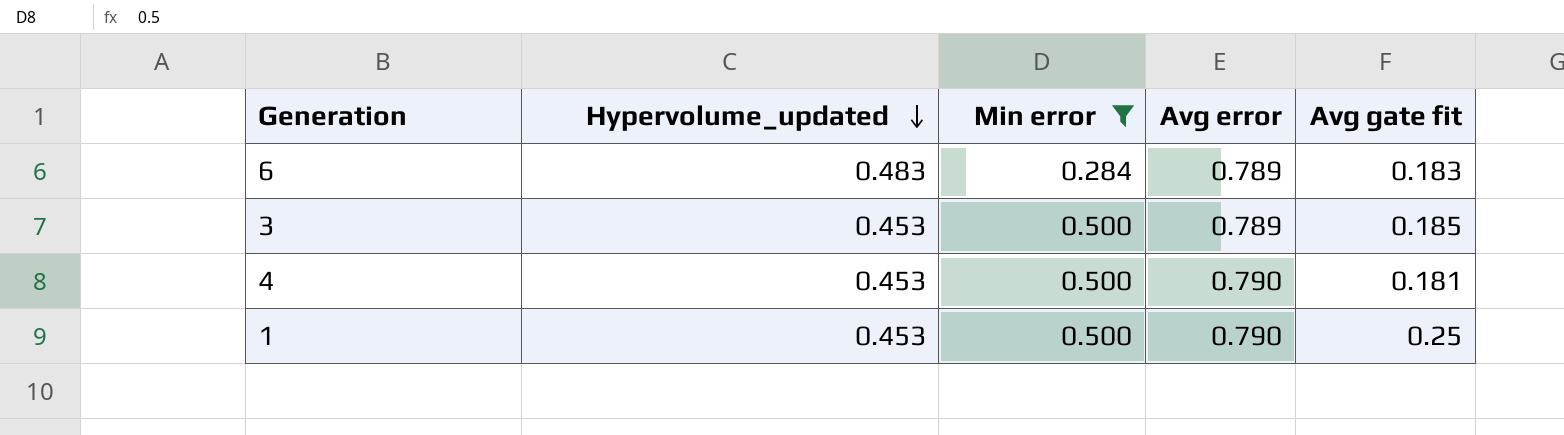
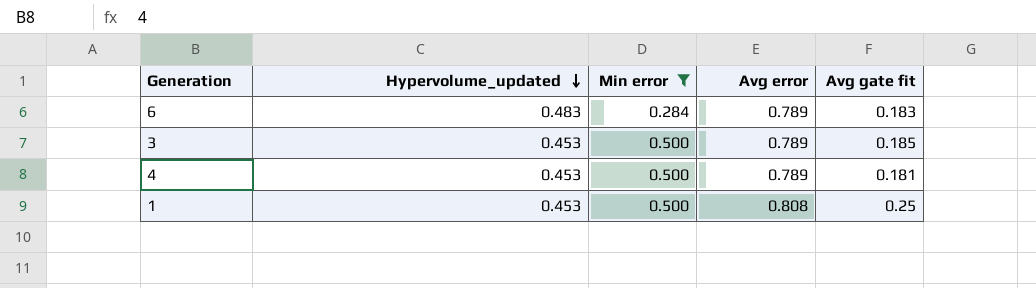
4 | Avg error: 0.790 -> 0.789
1 | Avg error: 0.790 -> 0.808

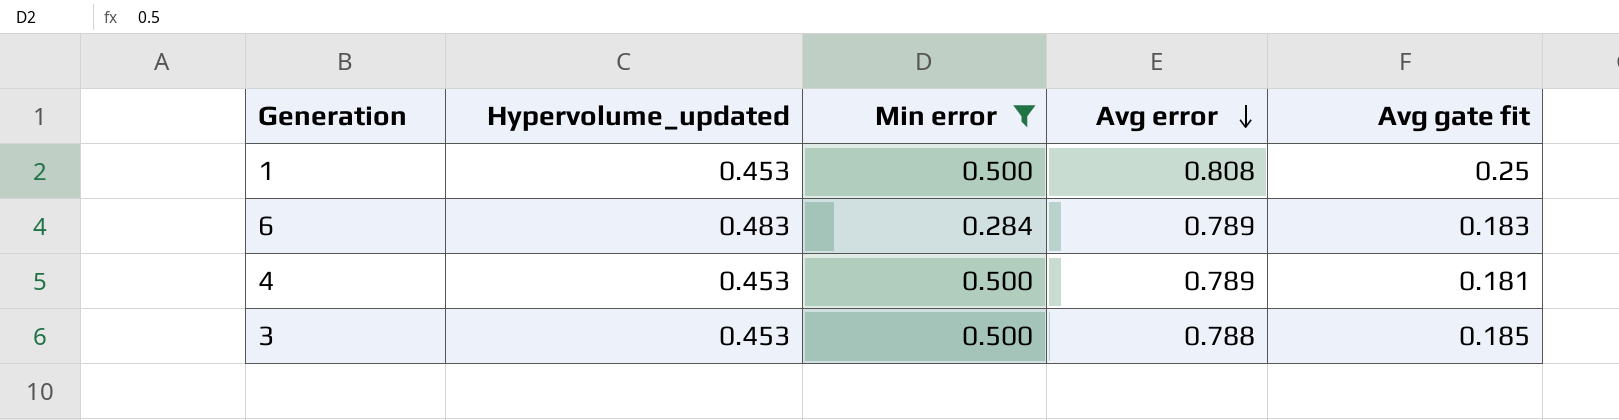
row order: Hypervolume_updated descending -> Avg error descending
3 | Avg error: 0.789 -> 0.788

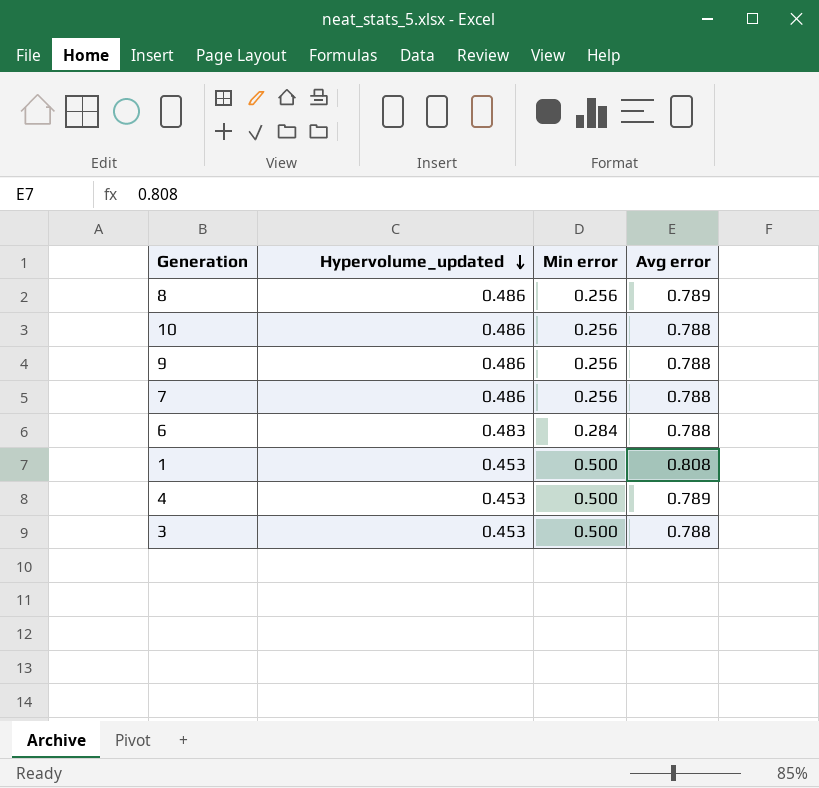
filter: Min error != 0.256 -> none
row order: Avg error descending -> Hypervolume_updated descending
column Avg gate fit | position: 5 -> none
6 | Avg error: 0.789 -> 0.788

